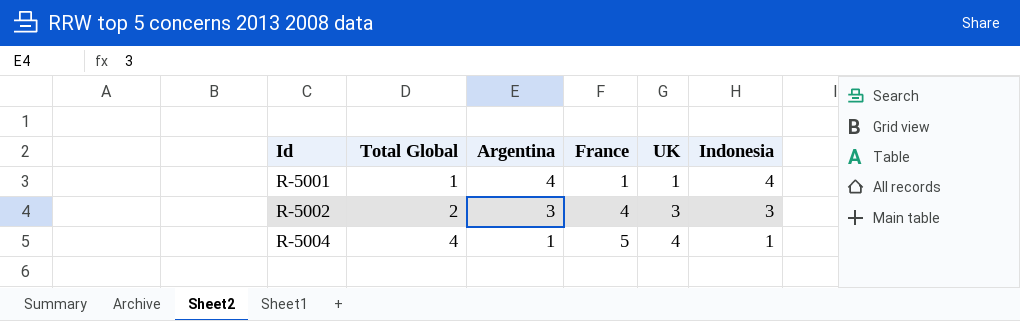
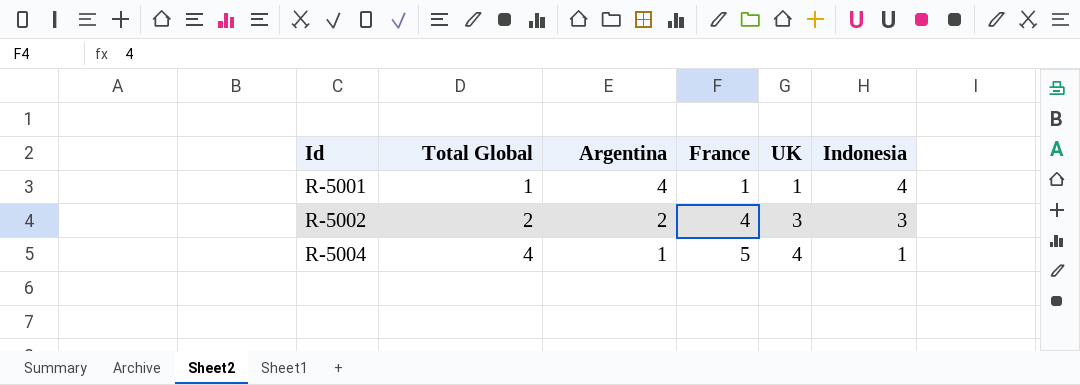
R-5002 | Argentina: 3 -> 2

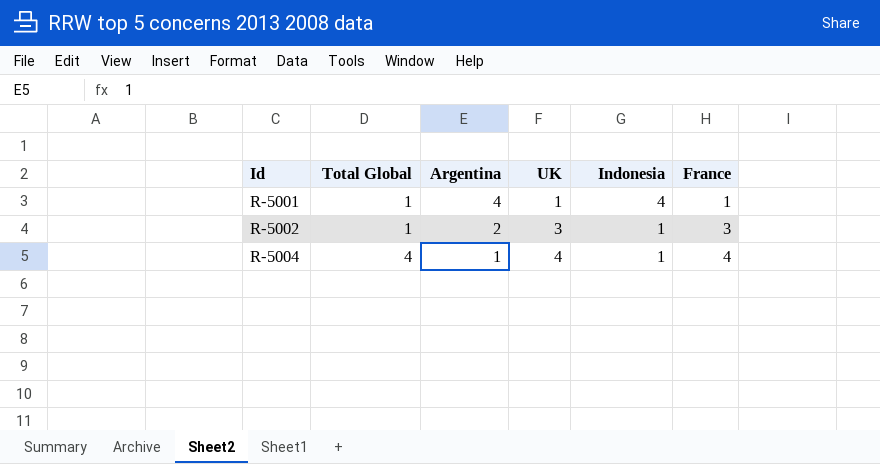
column France | position: 4 -> 6
R-5002 | Total Global: 2 -> 1
R-5002 | Indonesia: 3 -> 1
R-5002 | France: 4 -> 3
R-5004 | France: 5 -> 4

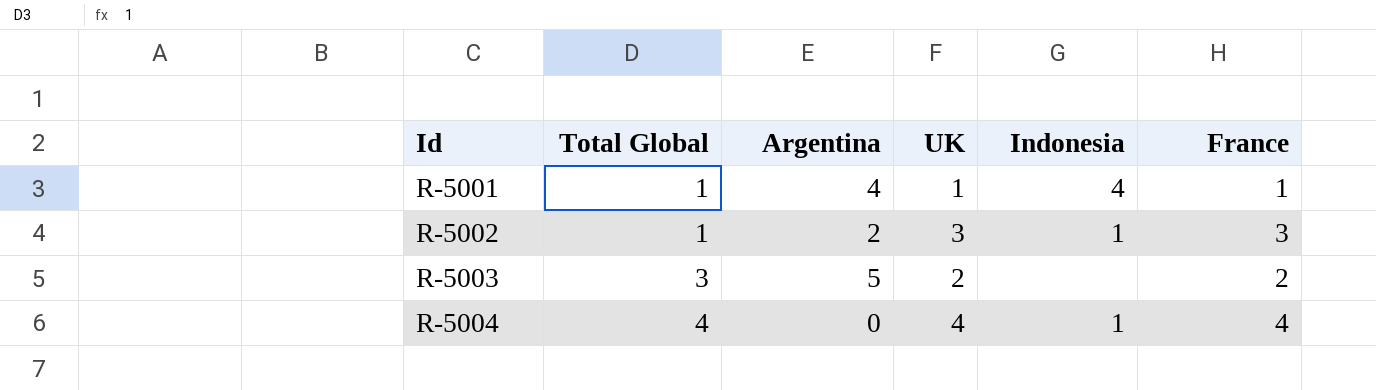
row R-5003: none -> 3 | 5 | 2 | none | 2
R-5004 | Argentina: 1 -> 0

